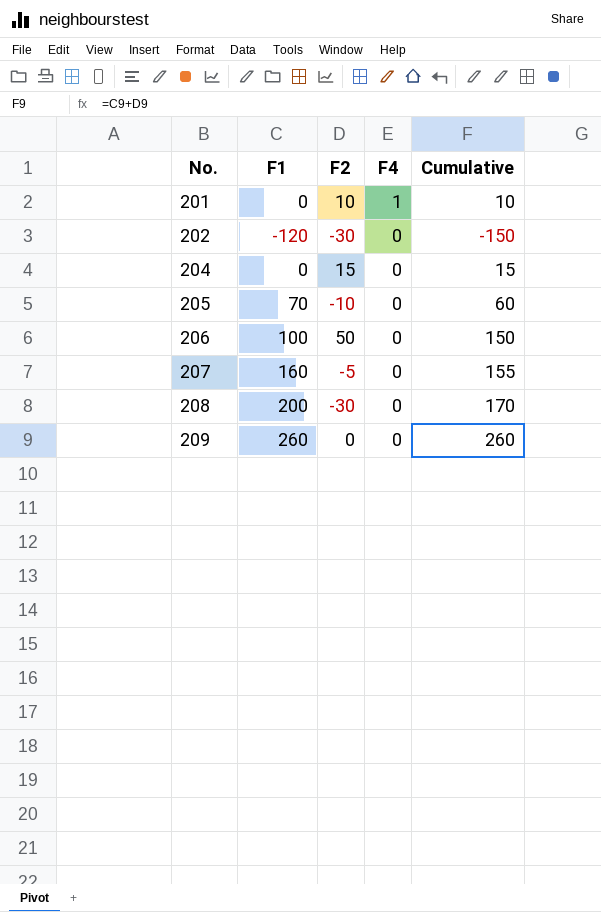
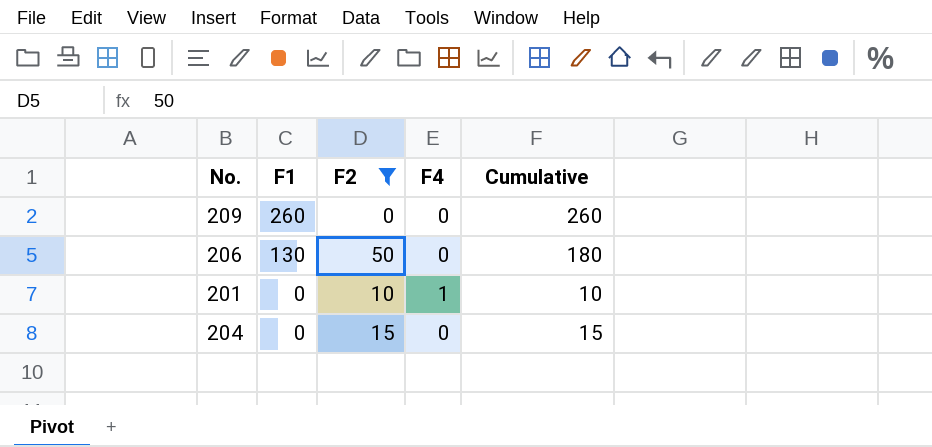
filter: none -> F2 >= 0
row order: No. ascending -> F1 descending
206 | F1: 100 -> 130
206 | Cumulative: 150 -> 180

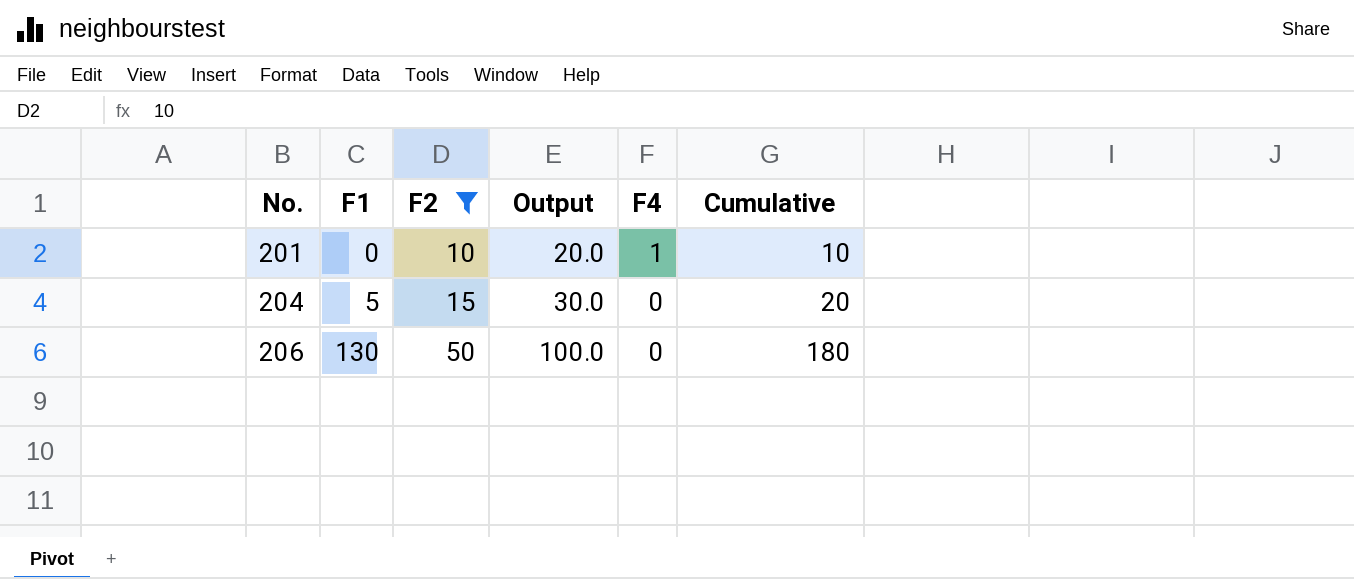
row order: F1 descending -> No. ascending
column Output | formula: none -> [F2] * 2
row 209: 260 | 0 | 0 | 260 -> none
204 | F1: 0 -> 5
204 | Cumulative: 15 -> 20

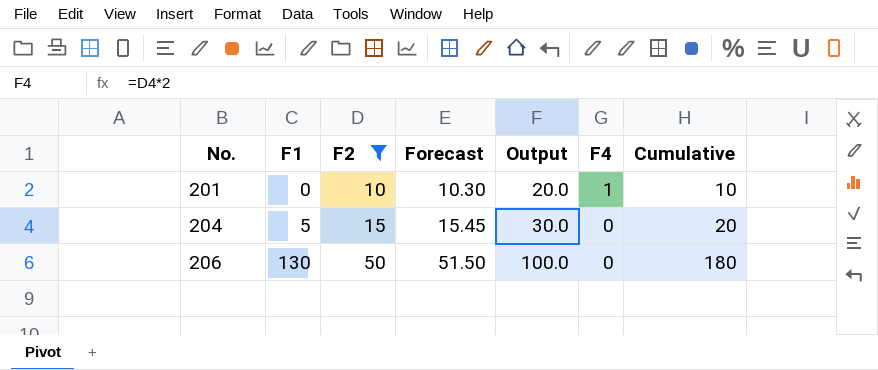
column Forecast | formula: none -> [F2] * 1.03

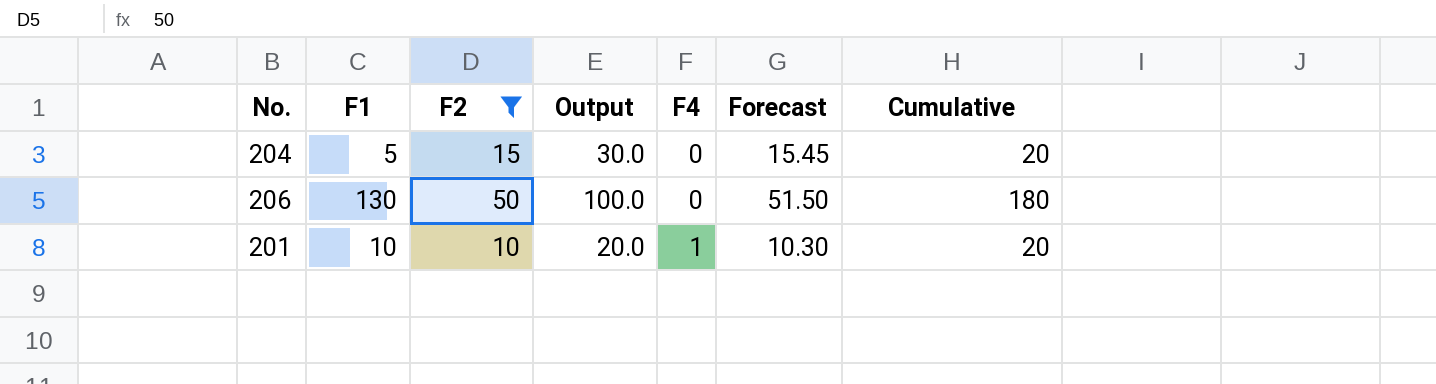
row order: No. ascending -> F4 ascending
column Forecast | position: 4 -> 6
201 | F1: 0 -> 10
201 | Cumulative: 10 -> 20

